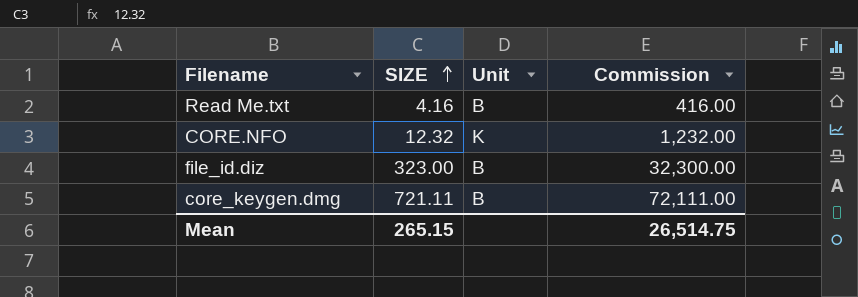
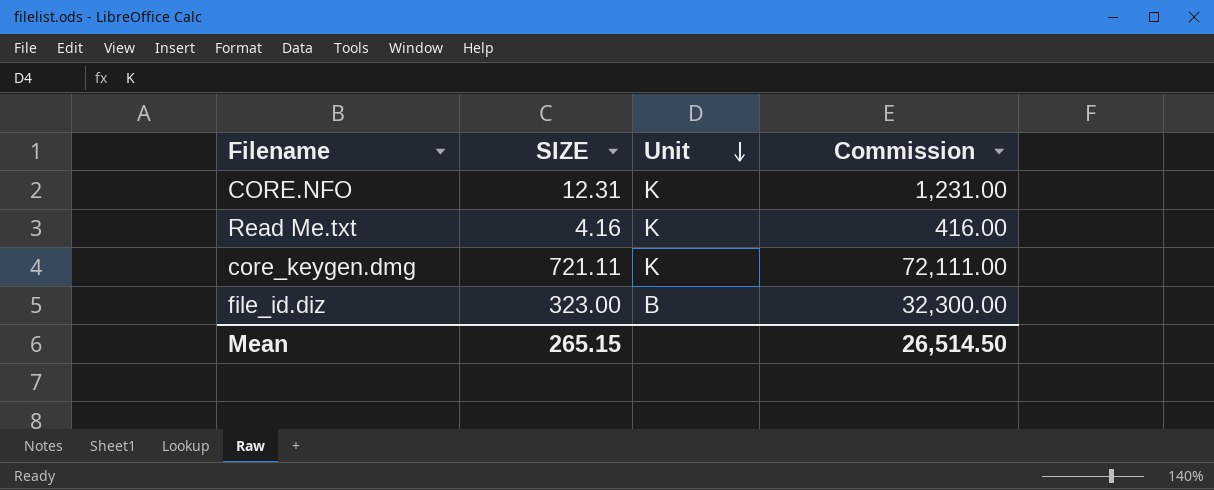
row order: SIZE ascending -> Unit descending
CORE.NFO | SIZE: 12.32 -> 12.31
CORE.NFO | Commission: 1,232.00 -> 1,231.00
Read Me.txt | Unit: B -> K
core_keygen.dmg | Unit: B -> K
Mean | Commission: 26,514.75 -> 26,514.50

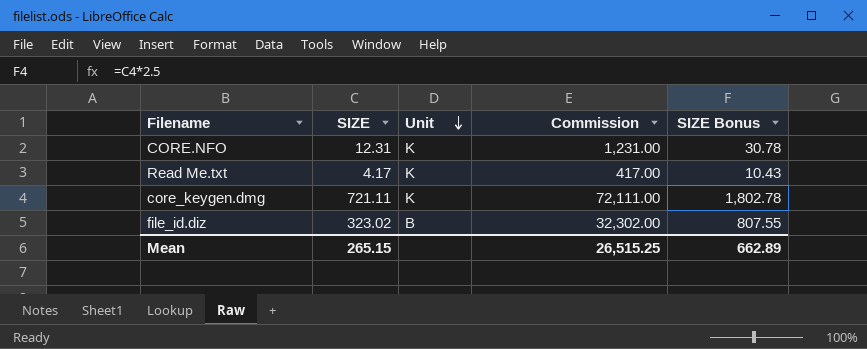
column SIZE Bonus | formula: none -> [SIZE] * 2.5
Read Me.txt | SIZE: 4.16 -> 4.17
Read Me.txt | Commission: 416.00 -> 417.00
file_id.diz | SIZE: 323.00 -> 323.02
file_id.diz | Commission: 32,300.00 -> 32,302.00
Mean | Commission: 26,514.50 -> 26,515.25

